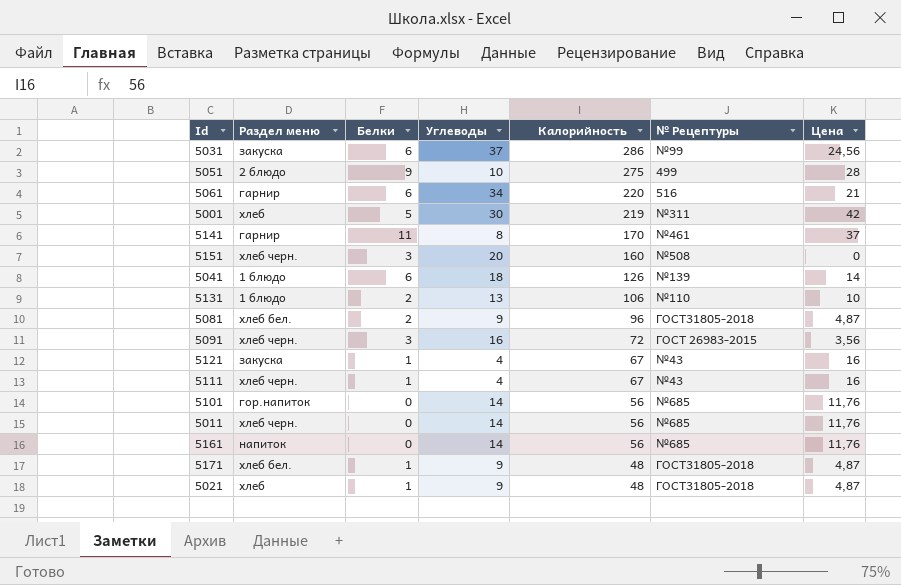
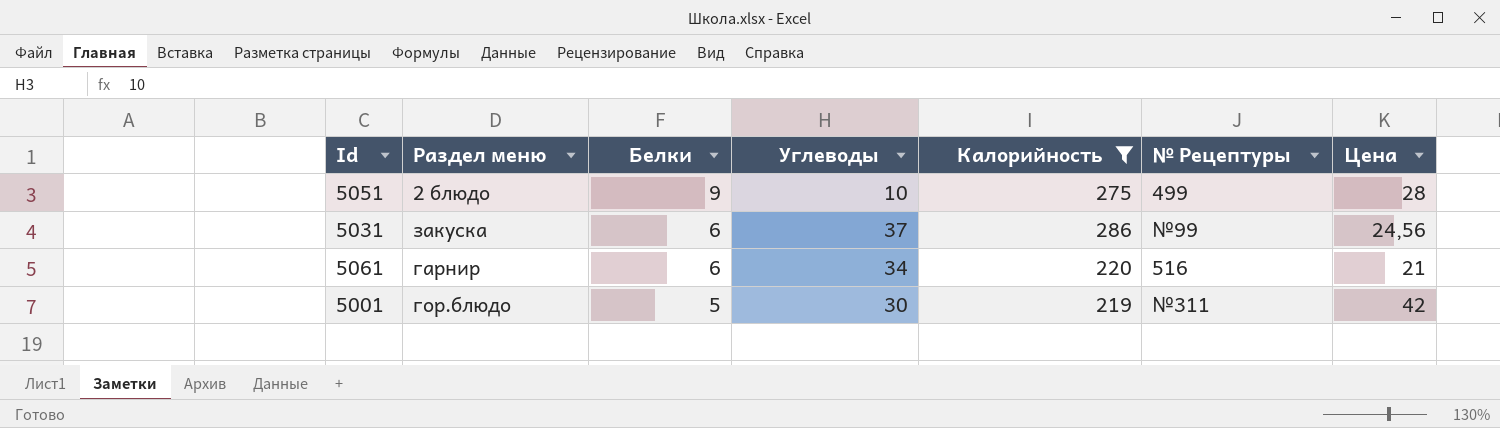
filter: none -> Калорийность >= 219
row order: Калорийность descending -> Белки descending
5001 | Раздел меню: хлеб -> гор.блюдо

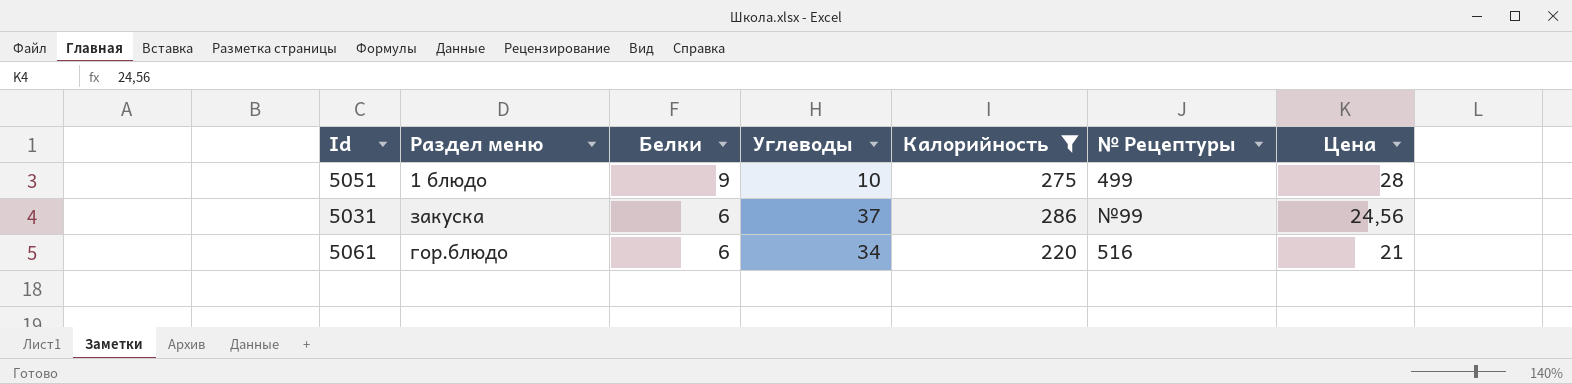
row 5001: гор.блюдо | 5 | 30 | 219 | №311 | 42 -> none
5051 | Раздел меню: 2 блюдо -> 1 блюдо
5061 | Раздел меню: гарнир -> гор.блюдо

